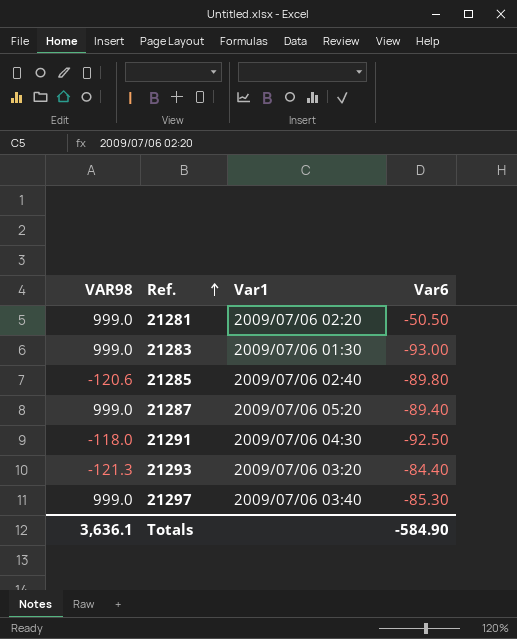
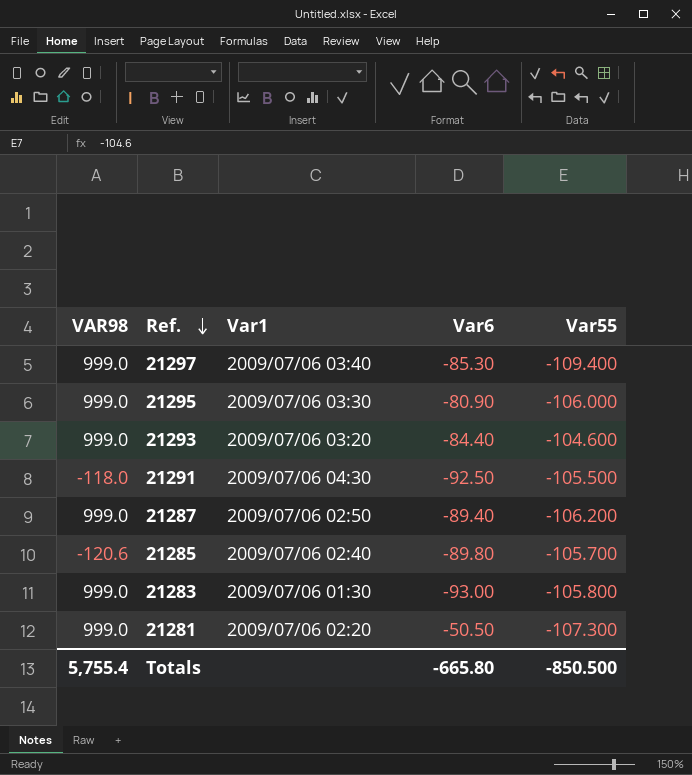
row order: Ref. ascending -> Ref. descending
column Var55 | position: none -> 5
row 21295: none -> 999.0 | 2009/07/06 03:30 | -80.90 | -106.000
21293 | VAR98: -121.3 -> 999.0
21287 | Var1: 2009/07/06 05:20 -> 2009/07/06 02:50
Totals | VAR98: 3,636.1 -> 5,755.4
Totals | Var6: -584.90 -> -665.80

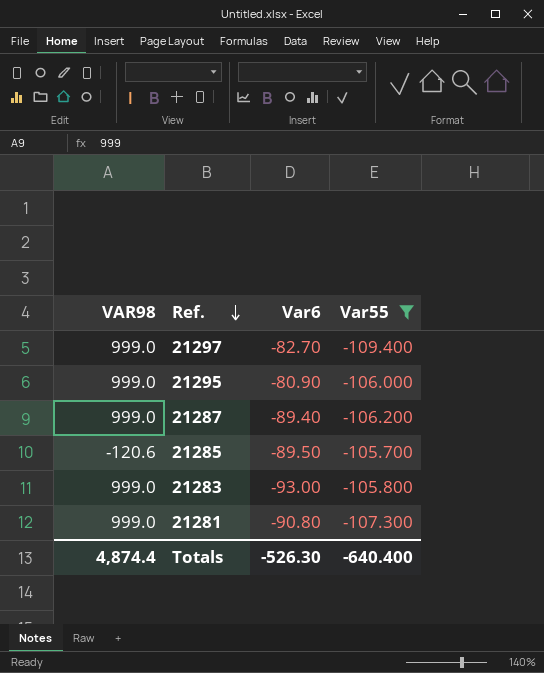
filter: none -> Var55 <= -105.700
column Var1 | position: 3 -> none
21297 | Var6: -85.30 -> -82.70
21285 | Var6: -89.80 -> -89.50
21281 | Var6: -50.50 -> -90.80
Totals | VAR98: 5,755.4 -> 4,874.4
Totals | Var6: -665.80 -> -526.30
Totals | Var55: -850.500 -> -640.400

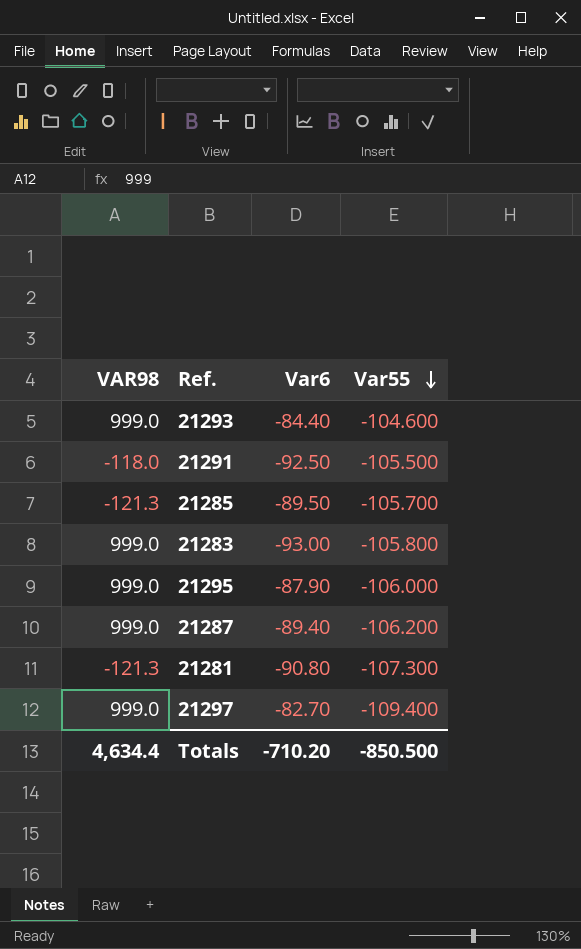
filter: Var55 <= -105.700 -> none
row order: Ref. descending -> Var55 descending
21285 | VAR98: -120.6 -> -121.3
21295 | Var6: -80.90 -> -87.90
21281 | VAR98: 999.0 -> -121.3
Totals | VAR98: 4,874.4 -> 4,634.4
Totals | Var6: -526.30 -> -710.20
Totals | Var55: -640.400 -> -850.500

